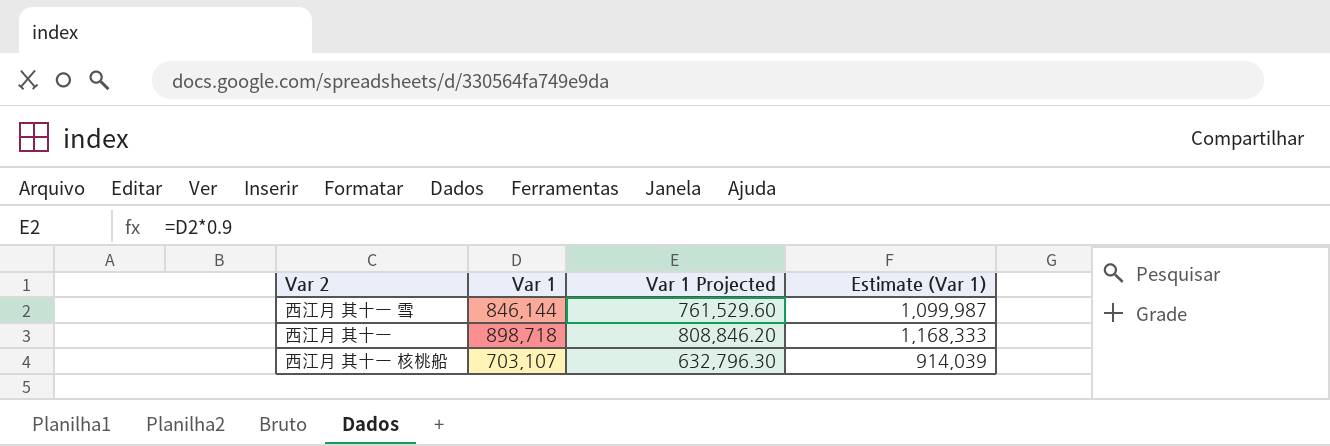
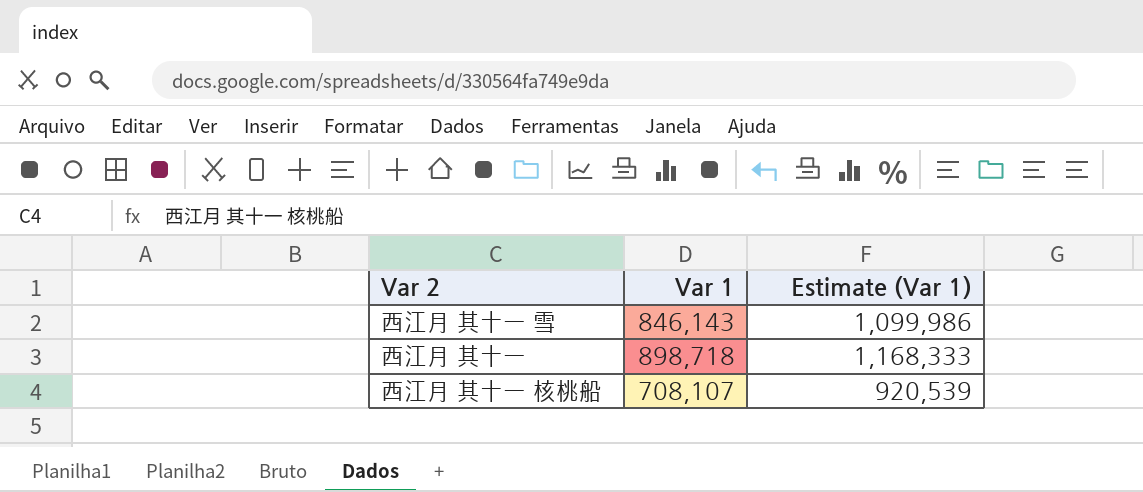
column Var 1 Projected | formula: [Var 1] * 0.9 -> none
西江月 其十一 雪 | Var 1: 846,144 -> 846,143
西江月 其十一 雪 | Estimate (Var 1): 1,099,987 -> 1,099,986
西江月 其十一 核桃船 | Var 1: 703,107 -> 708,107
西江月 其十一 核桃船 | Estimate (Var 1): 914,039 -> 920,539

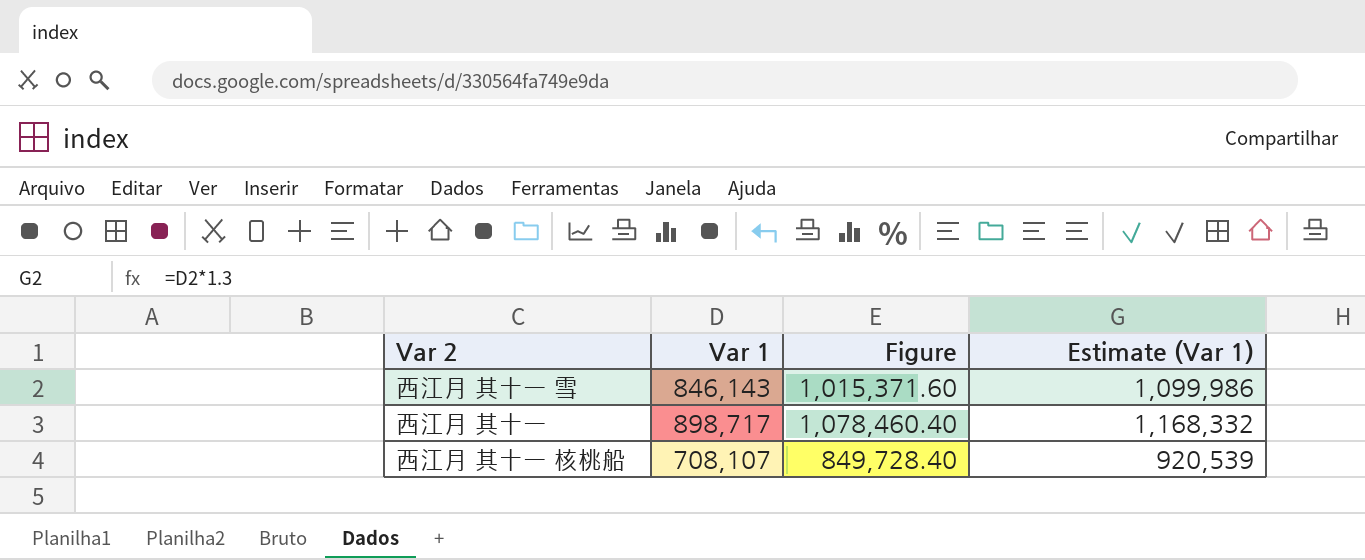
column Figure | formula: none -> [Var 1] * 1.2
西江月 其十一 | Var 1: 898,718 -> 898,717
西江月 其十一 | Estimate (Var 1): 1,168,333 -> 1,168,332

